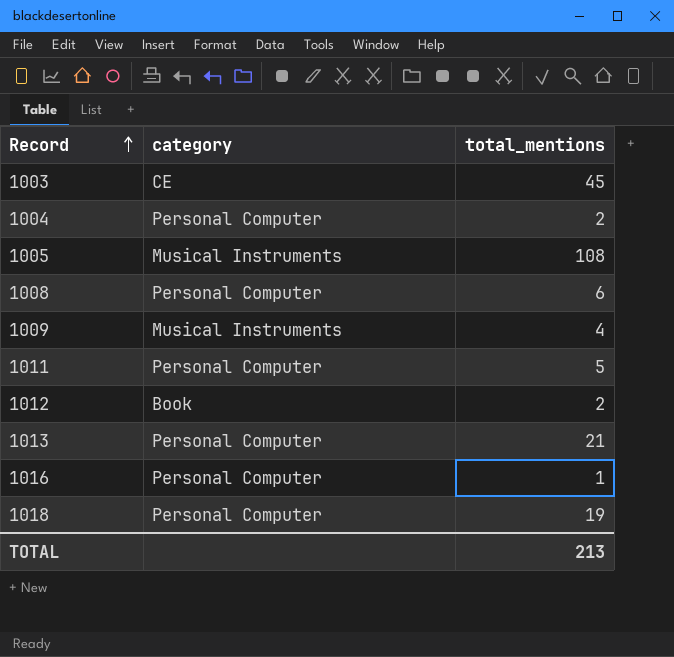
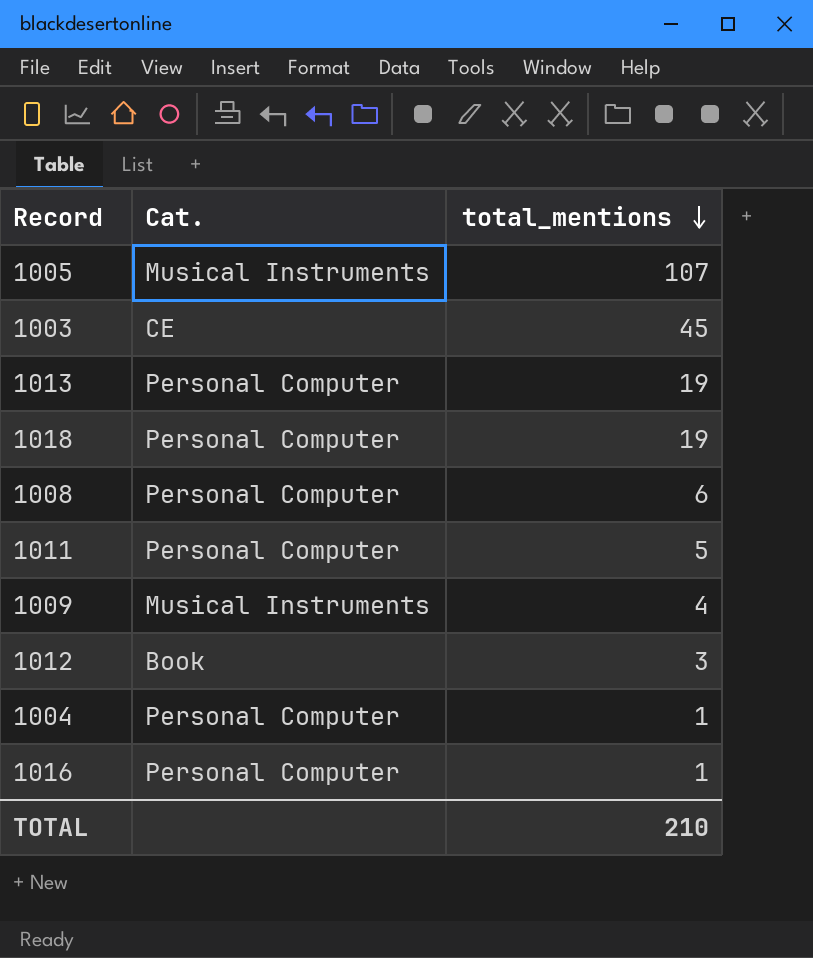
row order: Record ascending -> total_mentions descending
column name: category -> Cat.
1005 | total_mentions: 108 -> 107
1013 | total_mentions: 21 -> 19
1012 | total_mentions: 2 -> 3
1004 | total_mentions: 2 -> 1
TOTAL | total_mentions: 213 -> 210

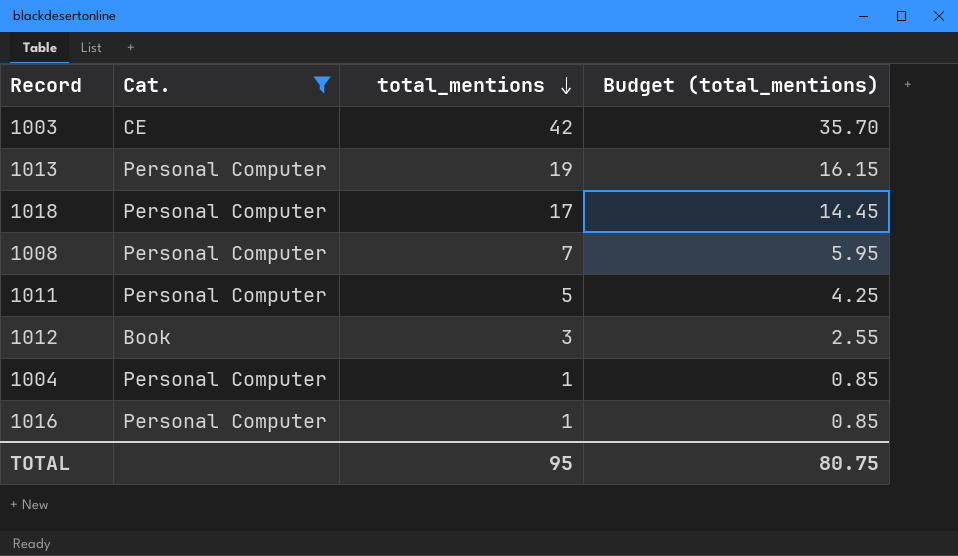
filter: none -> Cat. != Musical Instruments
column Budget (total_mentions) | formula: none -> [total_mentions] * 0.85
1003 | total_mentions: 45 -> 42
1018 | total_mentions: 19 -> 17
1008 | total_mentions: 6 -> 7
TOTAL | total_mentions: 210 -> 95

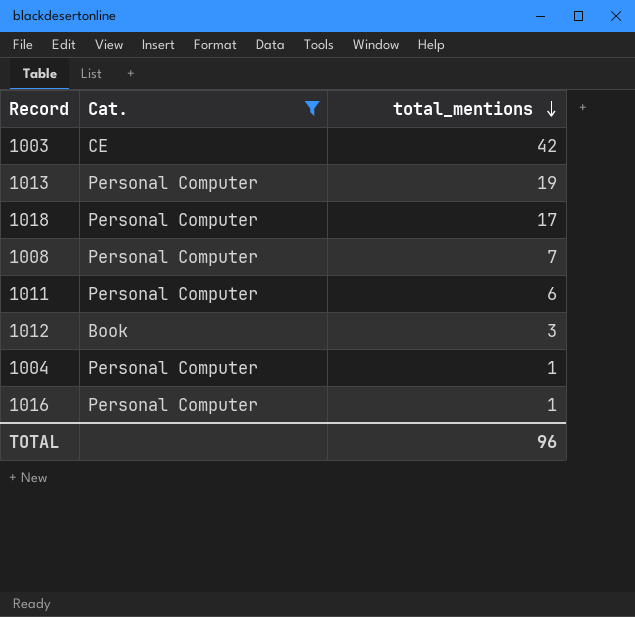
column Budget (total_mentions) | formula: [total_mentions] * 0.85 -> none
1011 | total_mentions: 5 -> 6
TOTAL | total_mentions: 95 -> 96

